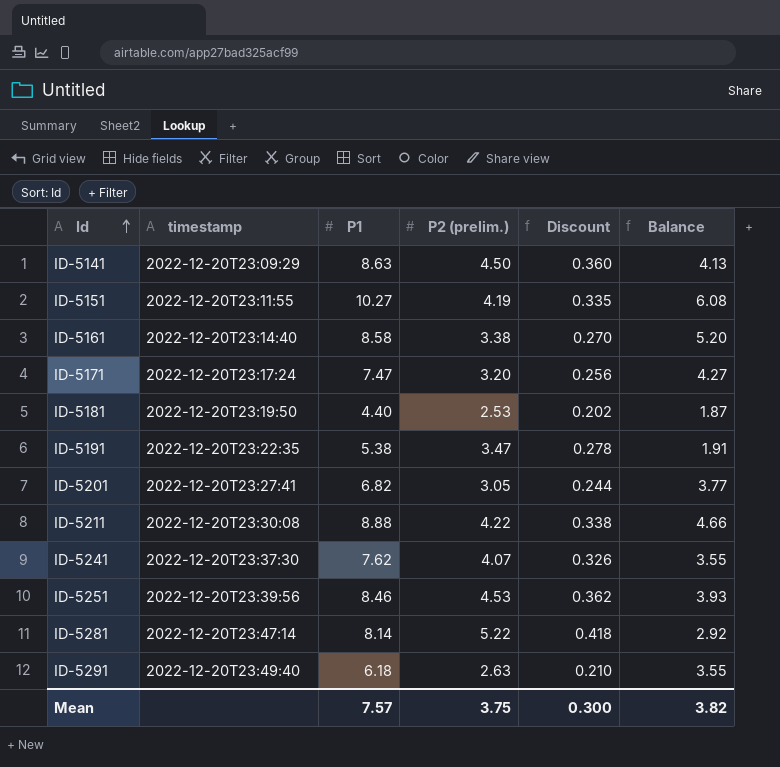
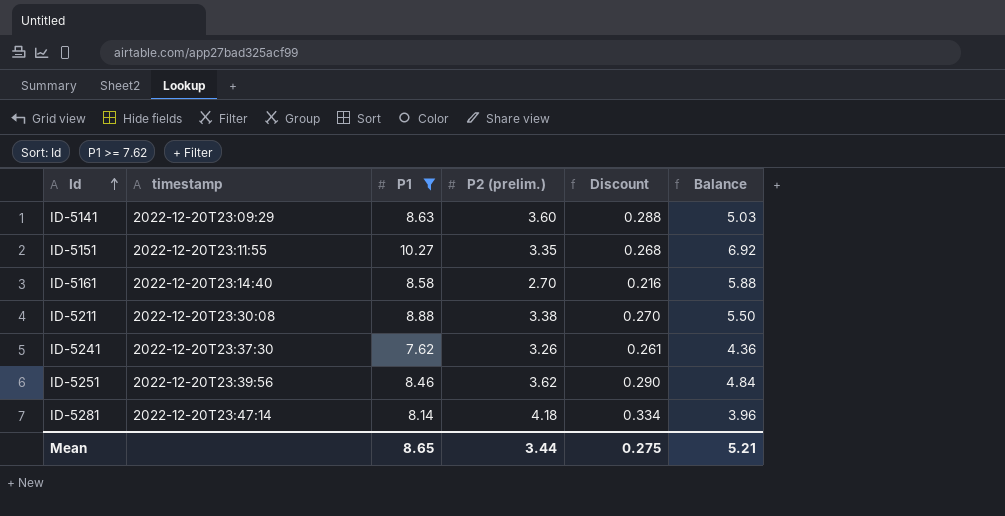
filter: none -> P1 >= 7.62
ID-5141 | P2 (prelim.): 4.50 -> 3.60
ID-5141 | Discount: 0.360 -> 0.288
ID-5141 | Balance: 4.13 -> 5.03
ID-5151 | P2 (prelim.): 4.19 -> 3.35
ID-5151 | Discount: 0.335 -> 0.268
ID-5151 | Balance: 6.08 -> 6.92
ID-5161 | P2 (prelim.): 3.38 -> 2.70
ID-5161 | Discount: 0.270 -> 0.216
ID-5161 | Balance: 5.20 -> 5.88
ID-5211 | P2 (prelim.): 4.22 -> 3.38
ID-5211 | Discount: 0.338 -> 0.270
ID-5211 | Balance: 4.66 -> 5.50
ID-5241 | P2 (prelim.): 4.07 -> 3.26
ID-5241 | Discount: 0.326 -> 0.261
ID-5241 | Balance: 3.55 -> 4.36
ID-5251 | P2 (prelim.): 4.53 -> 3.62
ID-5251 | Discount: 0.362 -> 0.290
ID-5251 | Balance: 3.93 -> 4.84
ID-5281 | P2 (prelim.): 5.22 -> 4.18
ID-5281 | Discount: 0.418 -> 0.334
ID-5281 | Balance: 2.92 -> 3.96
Mean | P1: 7.57 -> 8.65
Mean | P2 (prelim.): 3.75 -> 3.44
Mean | Discount: 0.300 -> 0.275
Mean | Balance: 3.82 -> 5.21

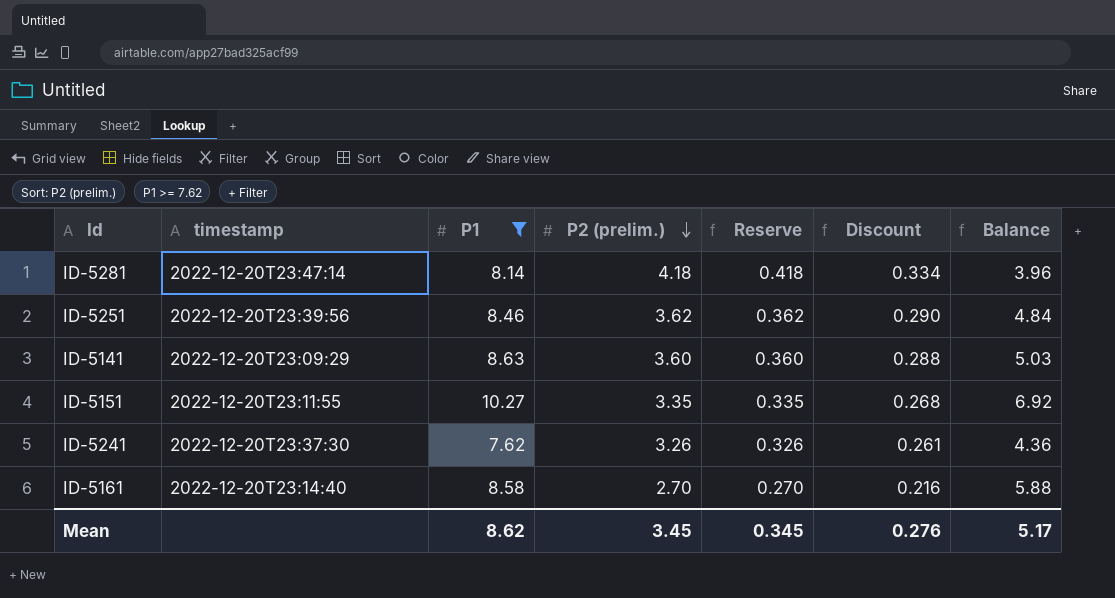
row order: Id ascending -> P2 (prelim.) descending
column Reserve | formula: none -> [P2 (prelim.)] * 0.1
row ID-5211: 2022-12-20T23:30:08 | 8.88 | 3.38 | 0.270 | 5.50 -> none
Mean | P1: 8.65 -> 8.62
Mean | P2 (prelim.): 3.44 -> 3.45
Mean | Discount: 0.275 -> 0.276
Mean | Balance: 5.21 -> 5.17

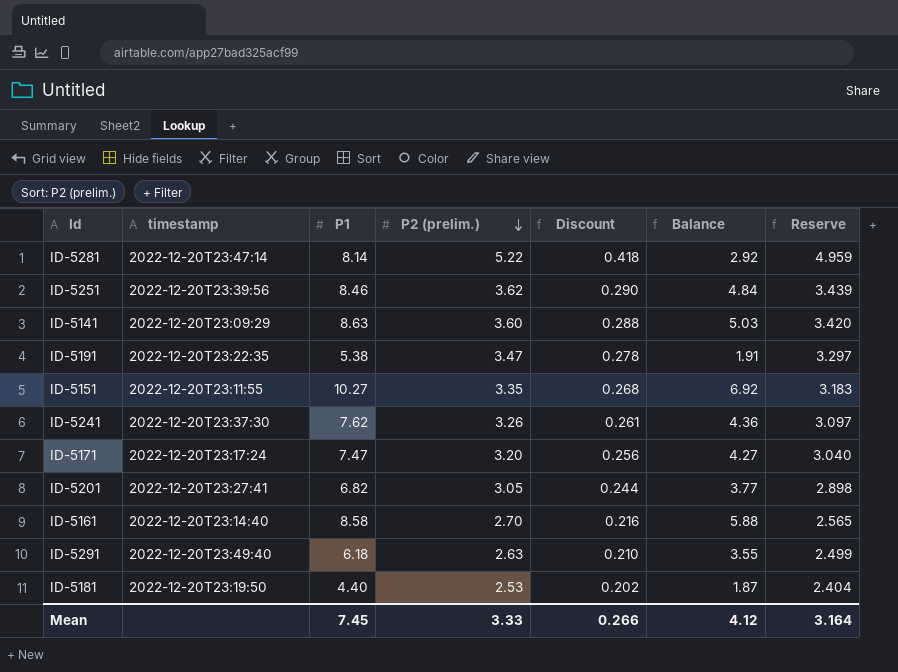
filter: P1 >= 7.62 -> none
column Reserve | formula: [P2 (prelim.)] * 0.1 -> [P2 (prelim.)] * 0.95
column Reserve | position: 5 -> 7
ID-5281 | P2 (prelim.): 4.18 -> 5.22
ID-5281 | Discount: 0.334 -> 0.418
ID-5281 | Balance: 3.96 -> 2.92
Mean | P1: 8.62 -> 7.45
Mean | P2 (prelim.): 3.45 -> 3.33
Mean | Discount: 0.276 -> 0.266
Mean | Balance: 5.17 -> 4.12
Mean | Reserve: 0.345 -> 3.164

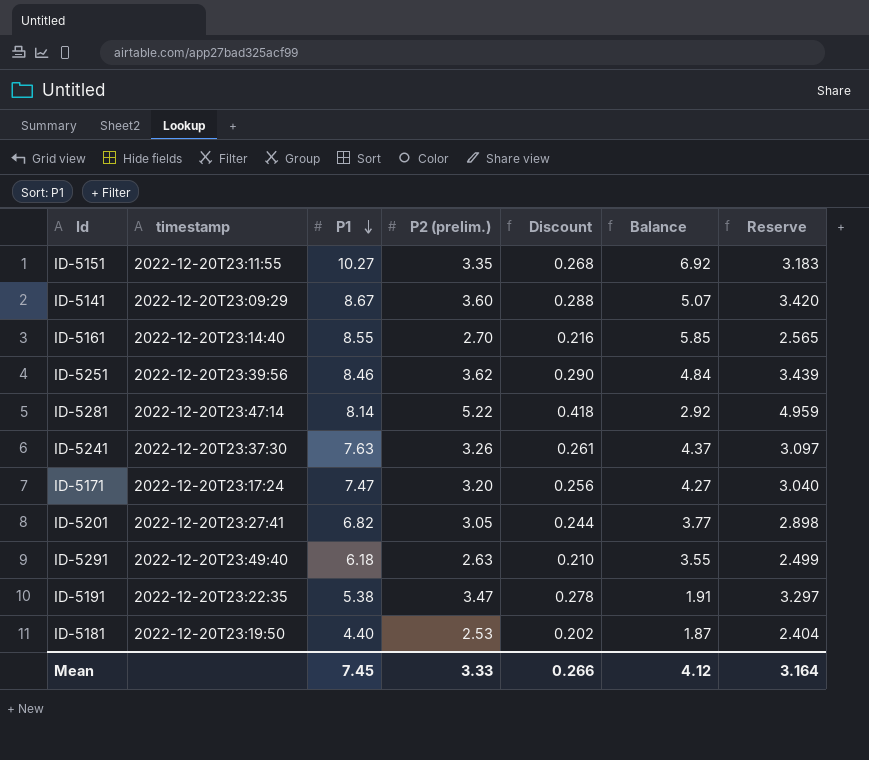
row order: P2 (prelim.) descending -> P1 descending
ID-5141 | P1: 8.63 -> 8.67
ID-5141 | Balance: 5.03 -> 5.07
ID-5161 | P1: 8.58 -> 8.55
ID-5161 | Balance: 5.88 -> 5.85
ID-5241 | P1: 7.62 -> 7.63
ID-5241 | Balance: 4.36 -> 4.37

